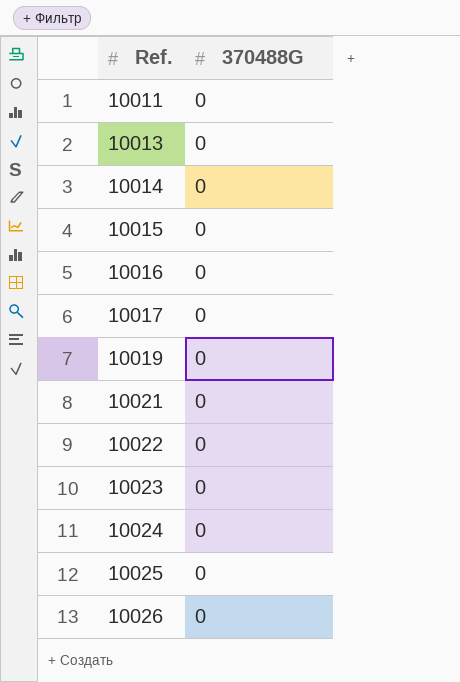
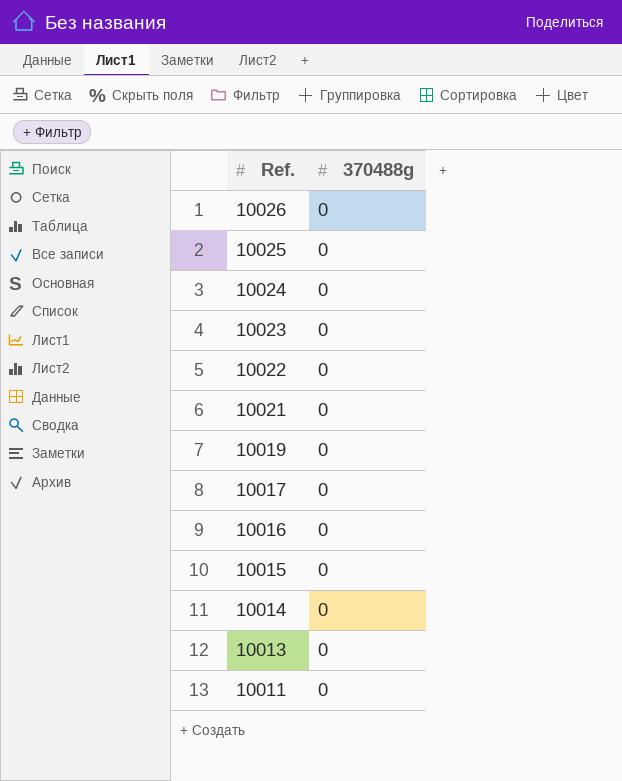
row order: Ref. ascending -> Ref. descending
column name: 370488G -> 370488g

